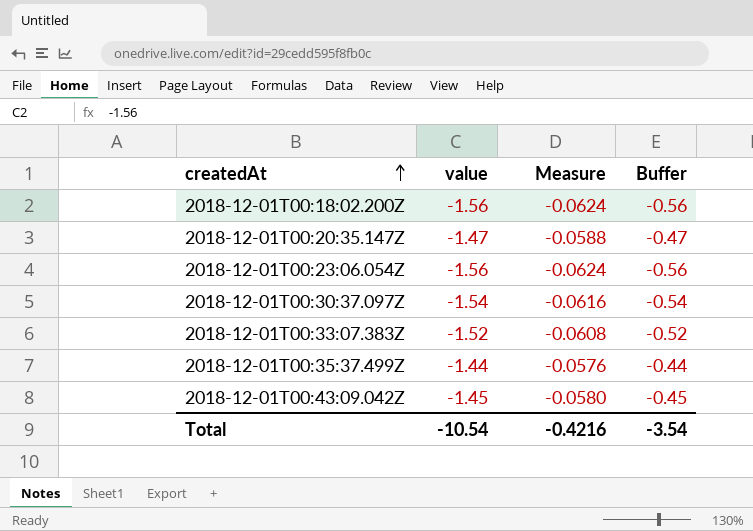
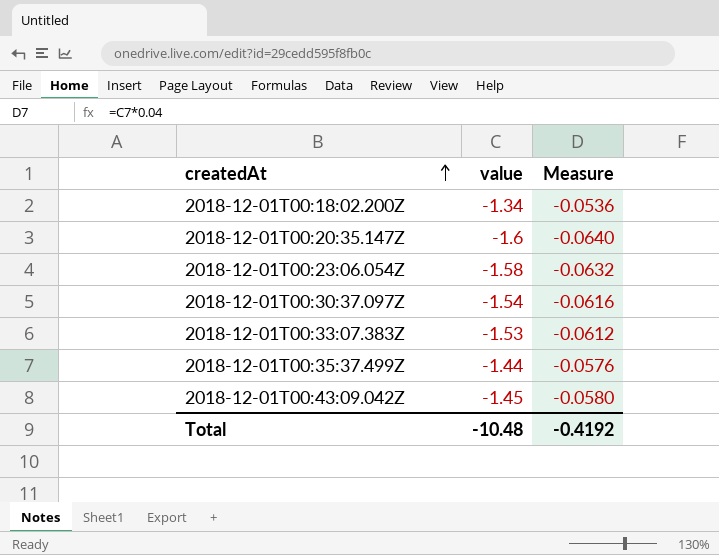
column Buffer | formula: [value] + 1 -> none
2018-12-01T00:18:02.200Z | value: -1.56 -> -1.34
2018-12-01T00:18:02.200Z | Measure: -0.0624 -> -0.0536
2018-12-01T00:20:35.147Z | value: -1.47 -> -1.6
2018-12-01T00:20:35.147Z | Measure: -0.0588 -> -0.0640
2018-12-01T00:23:06.054Z | value: -1.56 -> -1.58
2018-12-01T00:23:06.054Z | Measure: -0.0624 -> -0.0632
2018-12-01T00:33:07.383Z | value: -1.52 -> -1.53
2018-12-01T00:33:07.383Z | Measure: -0.0608 -> -0.0612
Total | value: -10.54 -> -10.48
Total | Measure: -0.4216 -> -0.4192

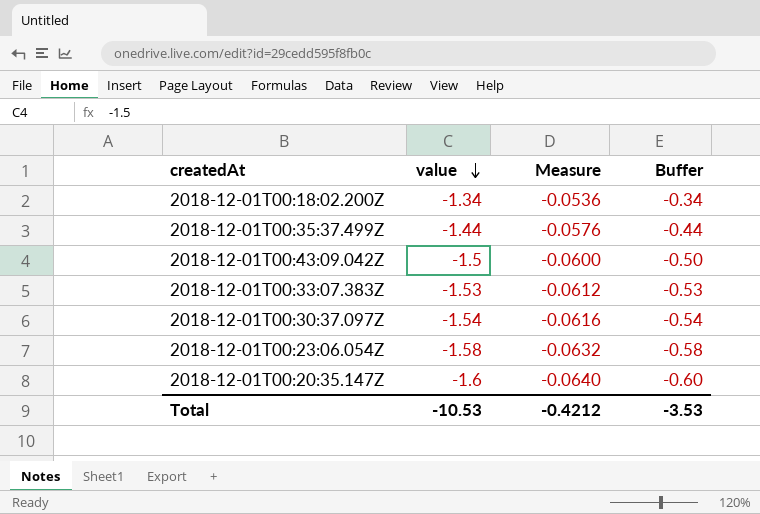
row order: createdAt ascending -> value descending
column Buffer | formula: none -> [value] + 1
2018-12-01T00:43:09.042Z | value: -1.45 -> -1.5
2018-12-01T00:43:09.042Z | Measure: -0.0580 -> -0.0600
Total | value: -10.48 -> -10.53
Total | Measure: -0.4192 -> -0.4212

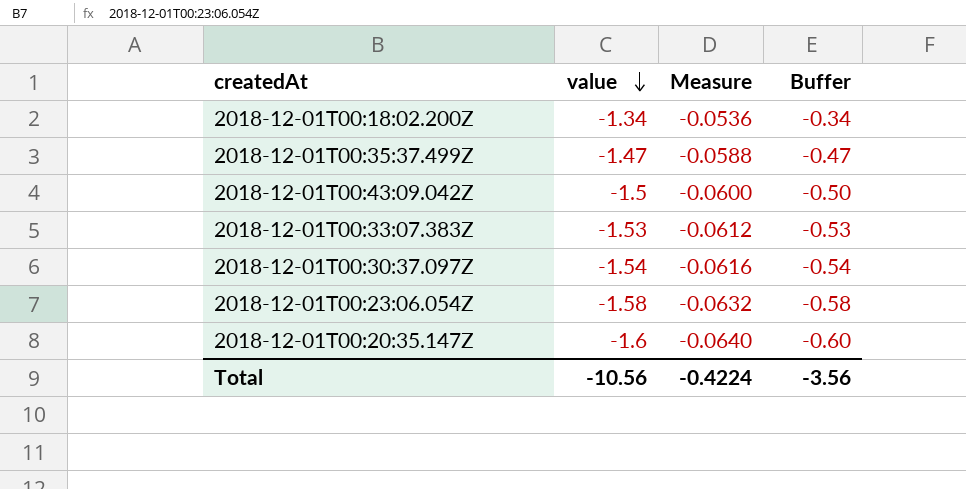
2018-12-01T00:35:37.499Z | value: -1.44 -> -1.47
2018-12-01T00:35:37.499Z | Measure: -0.0576 -> -0.0588
2018-12-01T00:35:37.499Z | Buffer: -0.44 -> -0.47
Total | value: -10.53 -> -10.56
Total | Measure: -0.4212 -> -0.4224
Total | Buffer: -3.53 -> -3.56

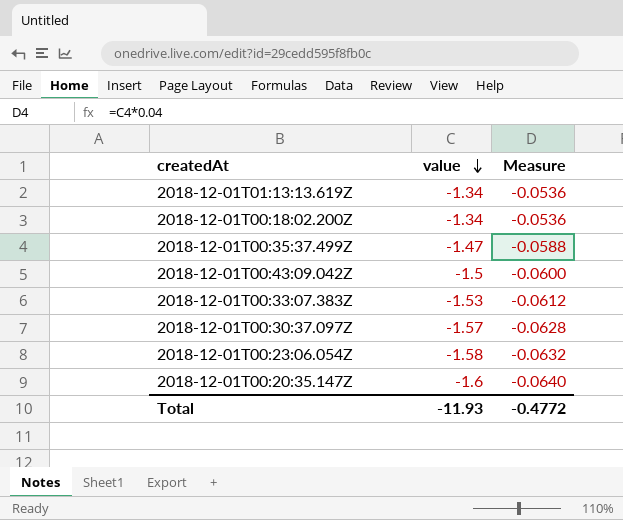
column Buffer | formula: [value] + 1 -> none
row 2018-12-01T01:13:13.619Z: none -> -1.34 | -0.0536
2018-12-01T00:30:37.097Z | value: -1.54 -> -1.57
2018-12-01T00:30:37.097Z | Measure: -0.0616 -> -0.0628
Total | value: -10.56 -> -11.93
Total | Measure: -0.4224 -> -0.4772

